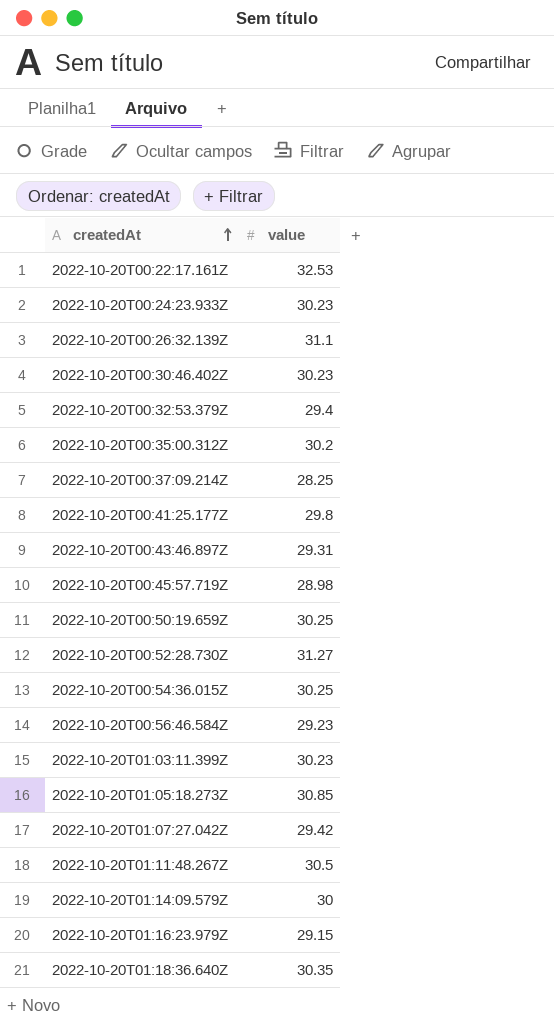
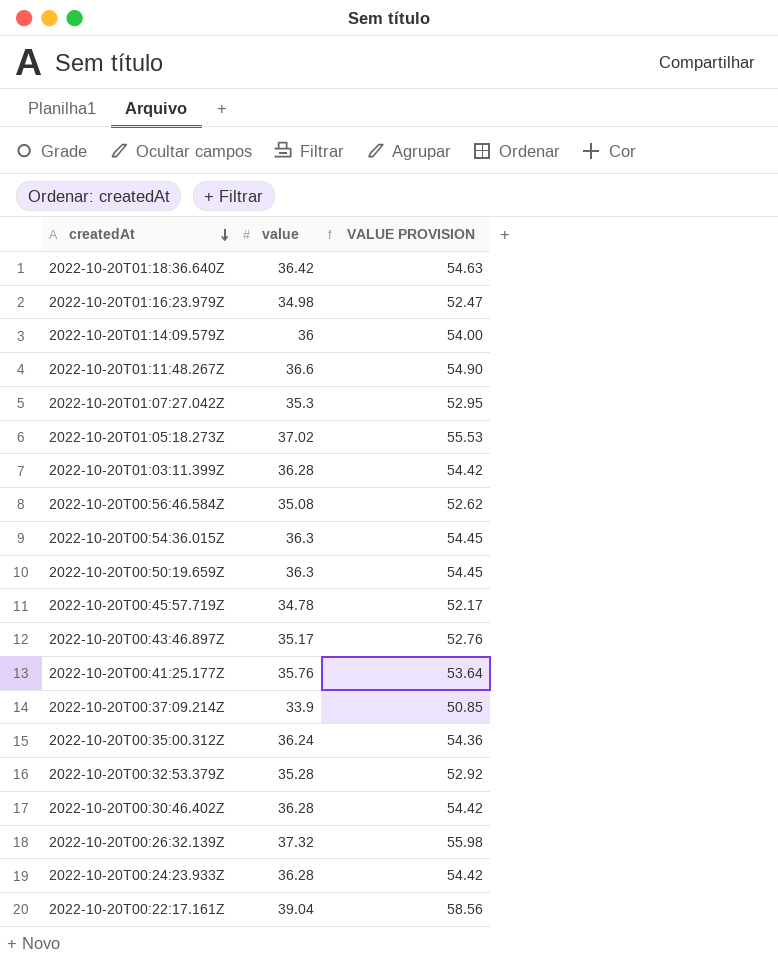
row order: createdAt ascending -> createdAt descending
column VALUE PROVISION | formula: none -> [value] * 1.5
row 2022-10-20T00:52:28.730Z: 31.27 -> none
2022-10-20T01:18:36.640Z | value: 30.35 -> 36.42
2022-10-20T01:16:23.979Z | value: 29.15 -> 34.98
2022-10-20T01:14:09.579Z | value: 30 -> 36
2022-10-20T01:11:48.267Z | value: 30.5 -> 36.6
2022-10-20T01:07:27.042Z | value: 29.42 -> 35.3
2022-10-20T01:05:18.273Z | value: 30.85 -> 37.02
2022-10-20T01:03:11.399Z | value: 30.23 -> 36.28
2022-10-20T00:56:46.584Z | value: 29.23 -> 35.08
2022-10-20T00:54:36.015Z | value: 30.25 -> 36.3
2022-10-20T00:50:19.659Z | value: 30.25 -> 36.3
2022-10-20T00:45:57.719Z | value: 28.98 -> 34.78
2022-10-20T00:43:46.897Z | value: 29.31 -> 35.17
2022-10-20T00:41:25.177Z | value: 29.8 -> 35.76
2022-10-20T00:37:09.214Z | value: 28.25 -> 33.9
2022-10-20T00:35:00.312Z | value: 30.2 -> 36.24
2022-10-20T00:32:53.379Z | value: 29.4 -> 35.28
2022-10-20T00:30:46.402Z | value: 30.23 -> 36.28
2022-10-20T00:26:32.139Z | value: 31.1 -> 37.32
2022-10-20T00:24:23.933Z | value: 30.23 -> 36.28
2022-10-20T00:22:17.161Z | value: 32.53 -> 39.04

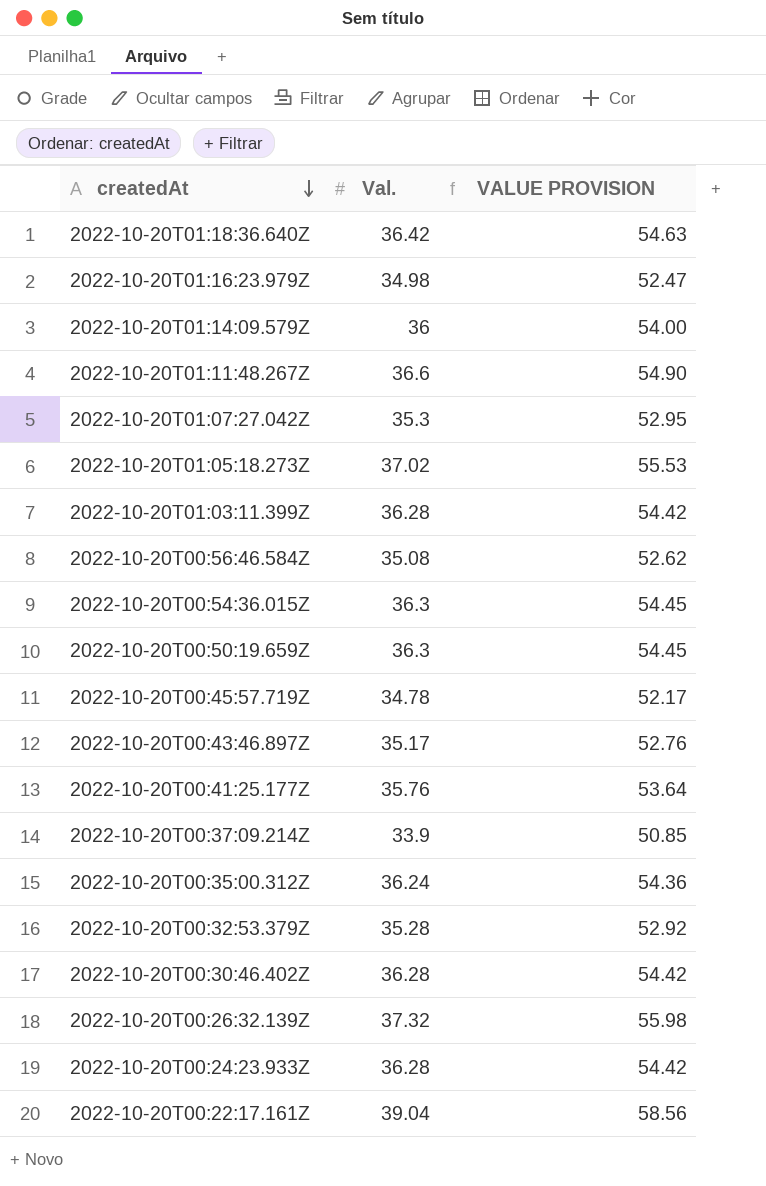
column name: value -> Val.

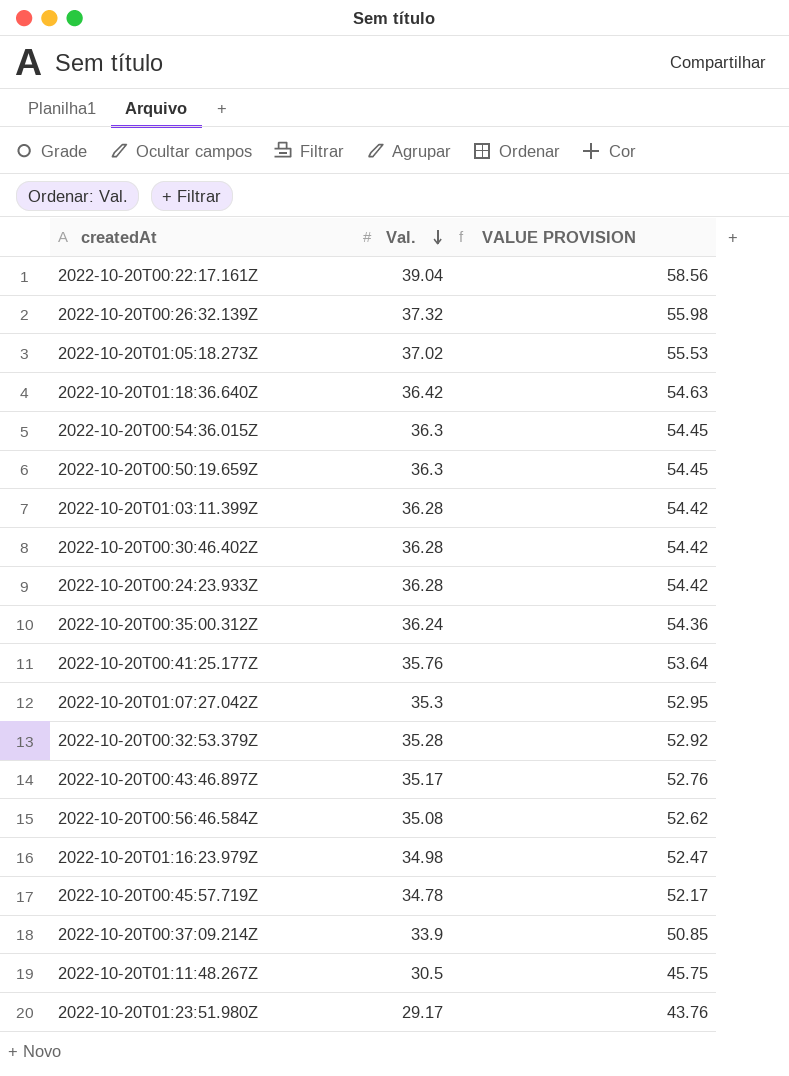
row order: createdAt descending -> Val. descending
row 2022-10-20T01:14:09.579Z: 36 | 54.00 -> none
2022-10-20T01:11:48.267Z | Val.: 36.6 -> 30.5
2022-10-20T01:11:48.267Z | VALUE PROVISION: 54.90 -> 45.75
row 2022-10-20T01:23:51.980Z: none -> 29.17 | 43.76

